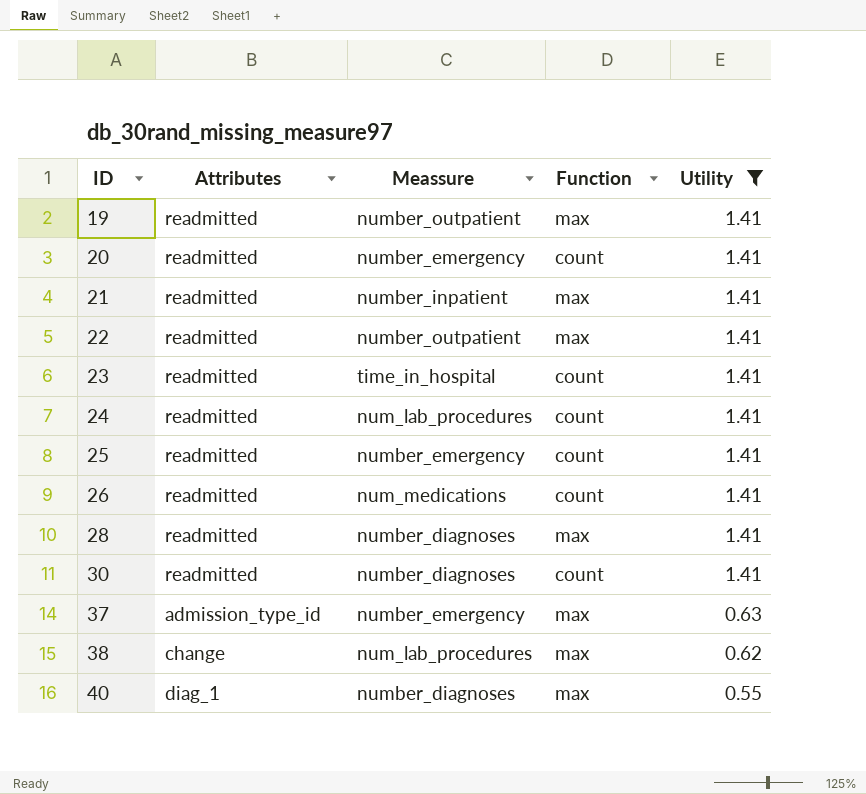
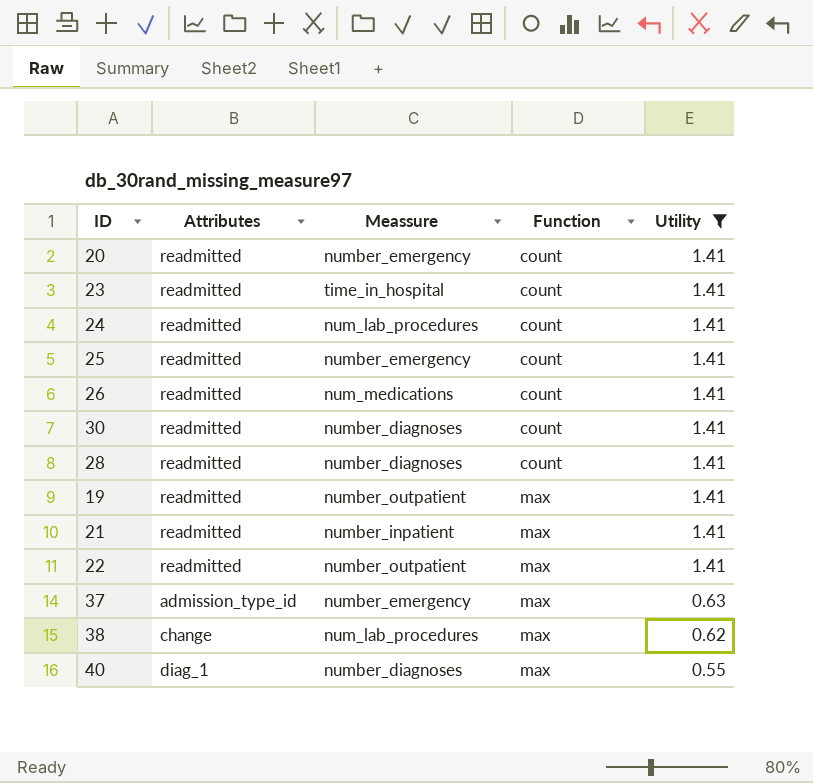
row order: ID ascending -> Function ascending
28 | Function: max -> count

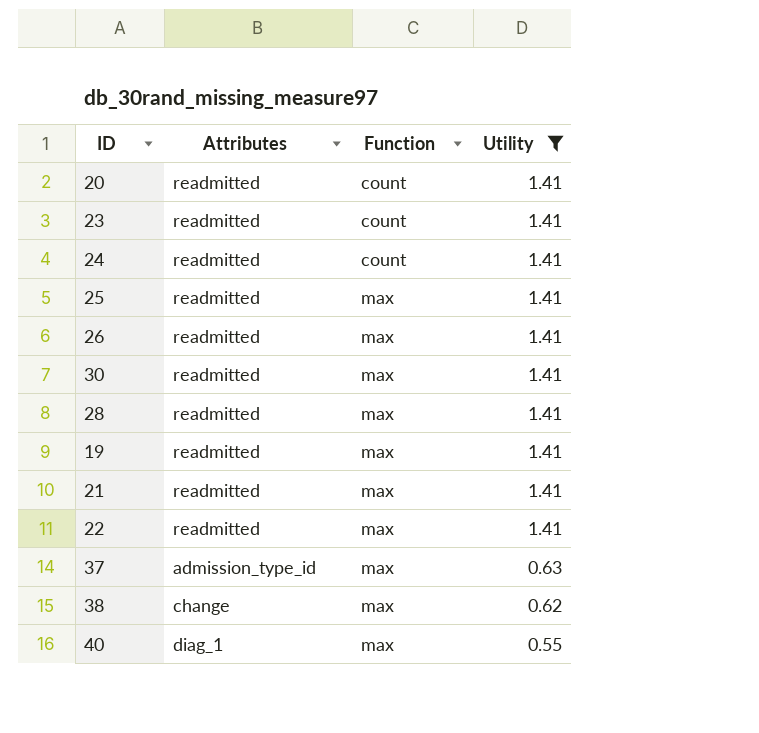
column Meassure | position: 3 -> none
25 | Function: count -> max
26 | Function: count -> max
30 | Function: count -> max
28 | Function: count -> max

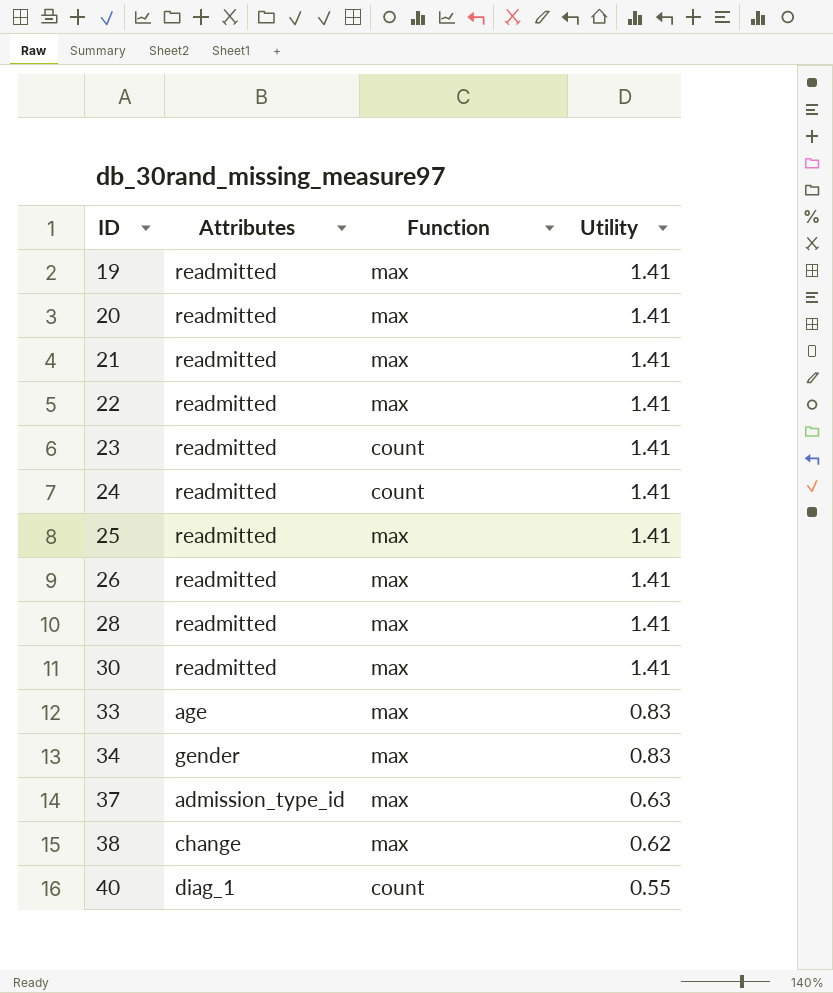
filter: Utility != 0.83 -> none
row order: Function ascending -> ID ascending
20 | Function: count -> max
40 | Function: max -> count

